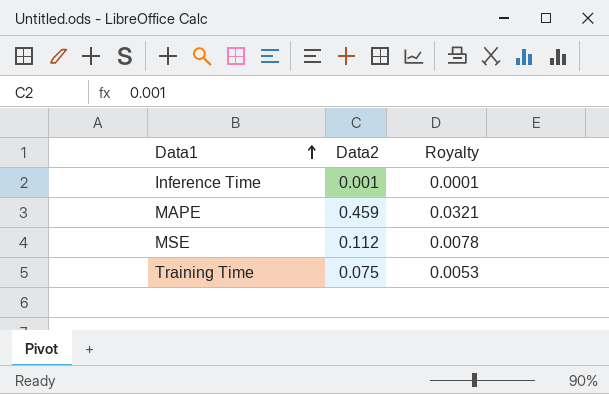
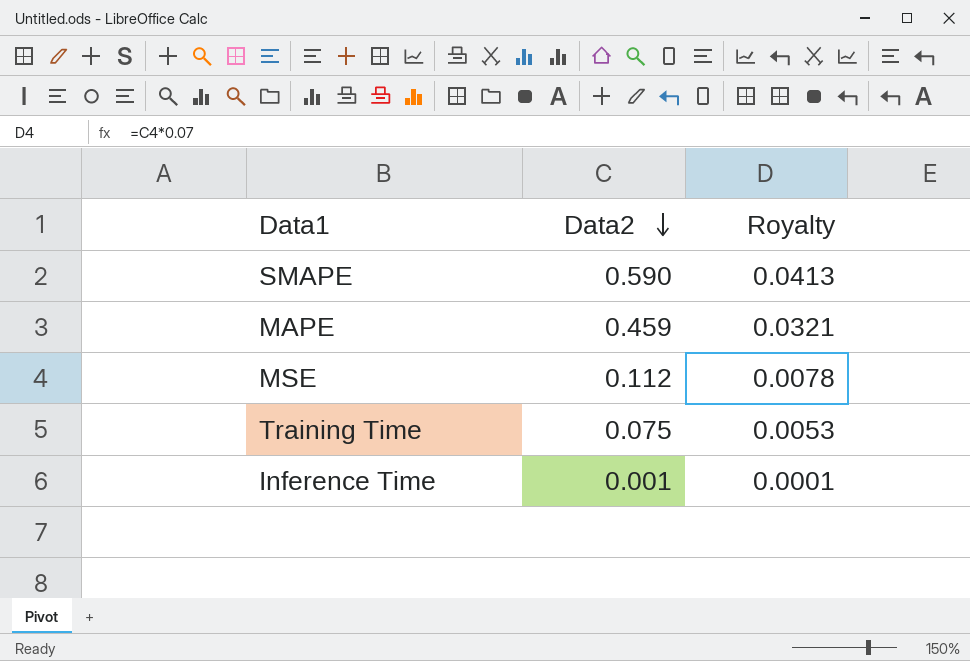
row order: Data1 ascending -> Data2 descending
row SMAPE: none -> 0.590 | 0.0413

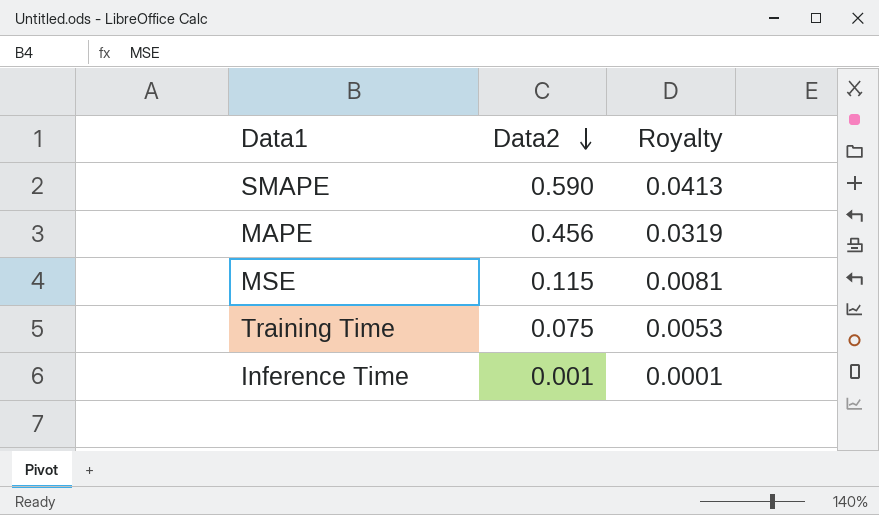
MAPE | Data2: 0.459 -> 0.456
MAPE | Royalty: 0.0321 -> 0.0319
MSE | Data2: 0.112 -> 0.115
MSE | Royalty: 0.0078 -> 0.0081

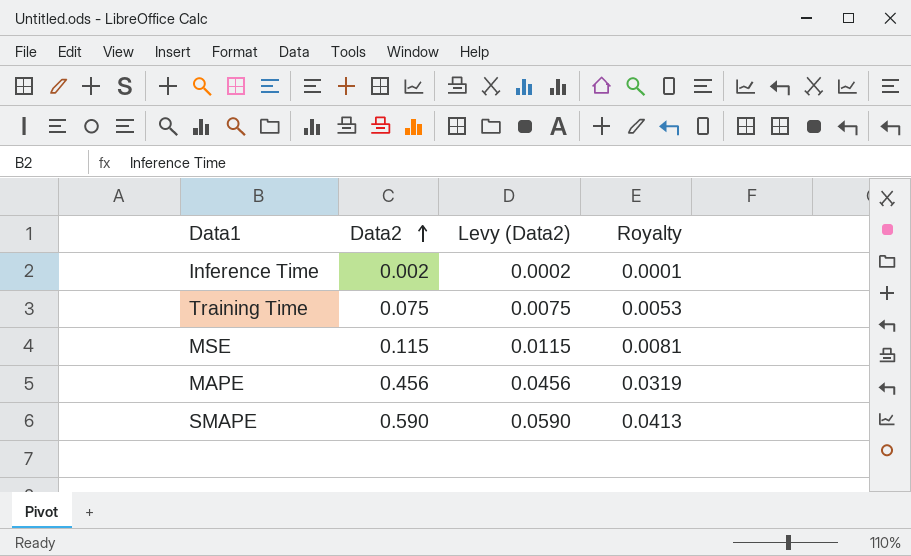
row order: Data2 descending -> Data2 ascending
column Levy (Data2) | formula: none -> [Data2] * 0.1
Inference Time | Data2: 0.001 -> 0.002

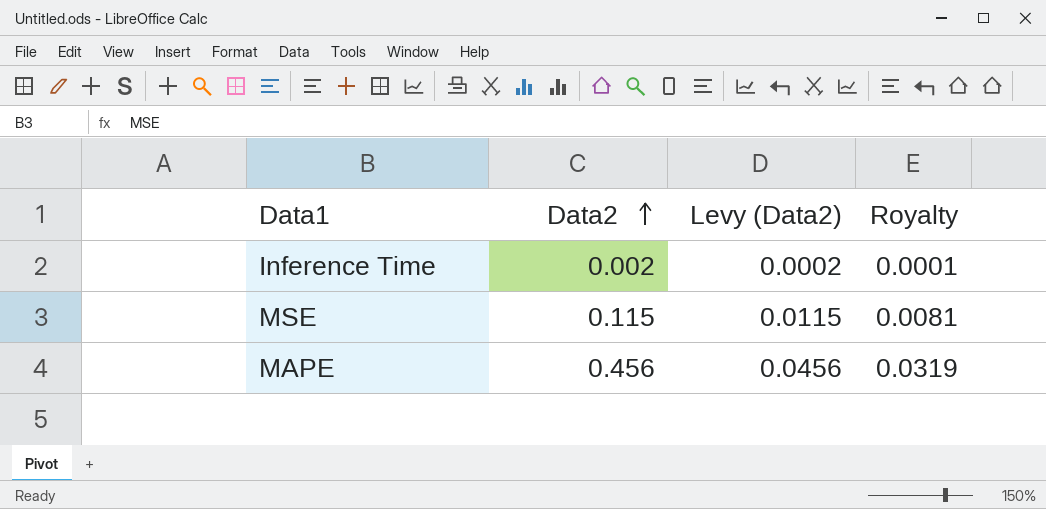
row Training Time: 0.075 | 0.0075 | 0.0053 -> none
row SMAPE: 0.590 | 0.0590 | 0.0413 -> none

